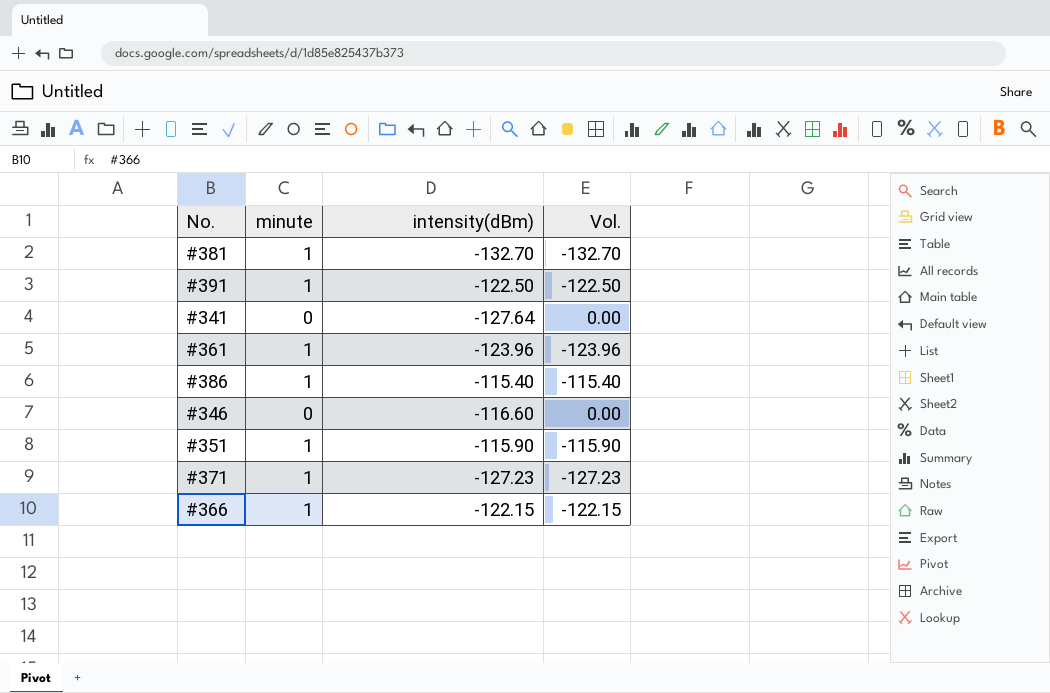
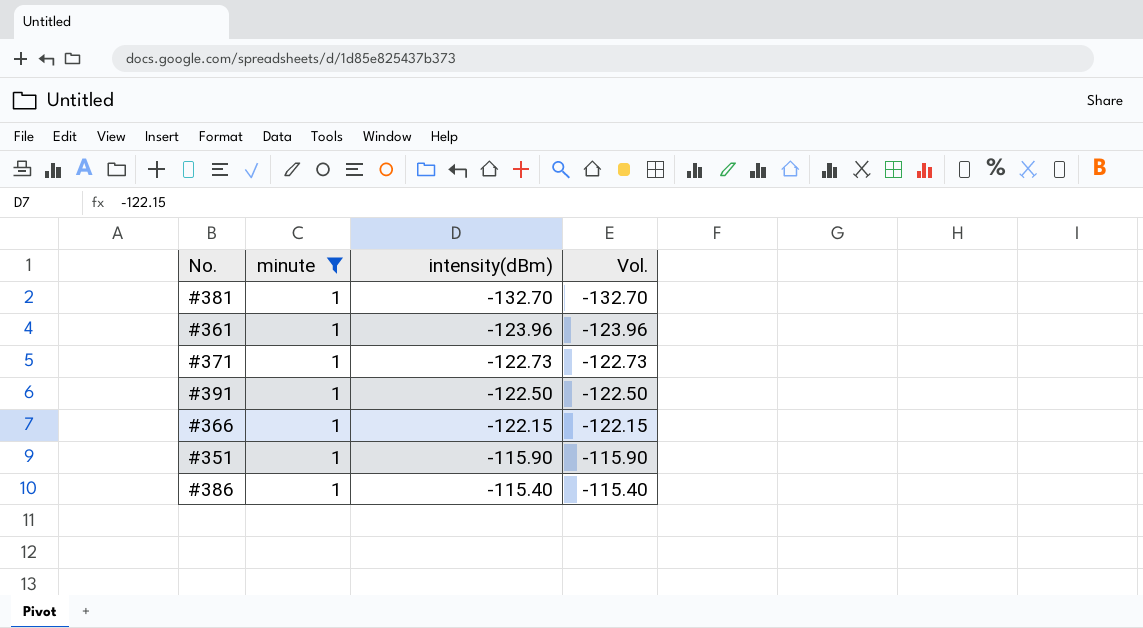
filter: none -> minute = 1
row order: none -> intensity(dBm) ascending
#371 | intensity(dBm): -127.23 -> -122.73
#371 | Vol.: -127.23 -> -122.73

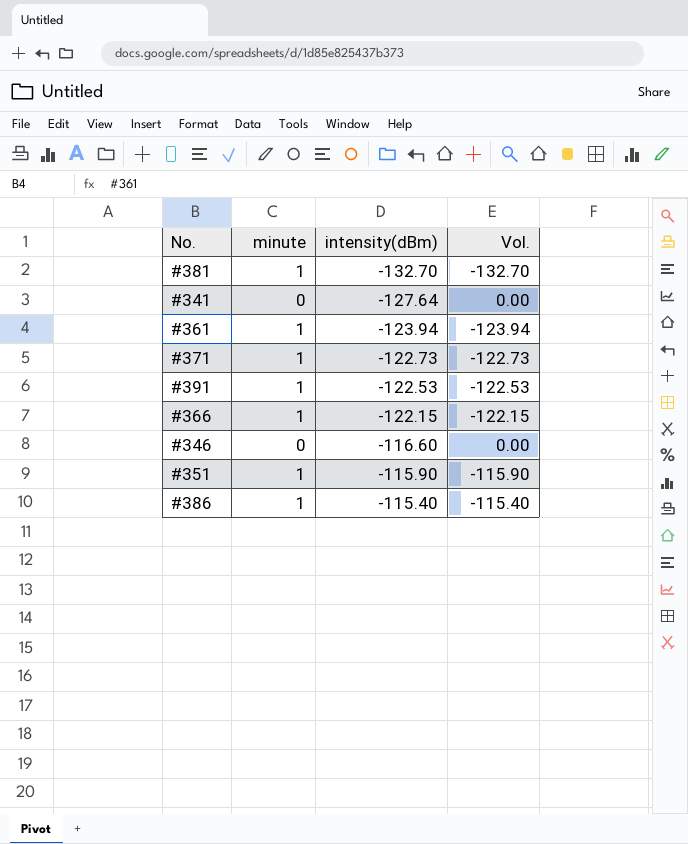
filter: minute = 1 -> none
#361 | intensity(dBm): -123.96 -> -123.94
#361 | Vol.: -123.96 -> -123.94
#391 | intensity(dBm): -122.50 -> -122.53
#391 | Vol.: -122.50 -> -122.53

